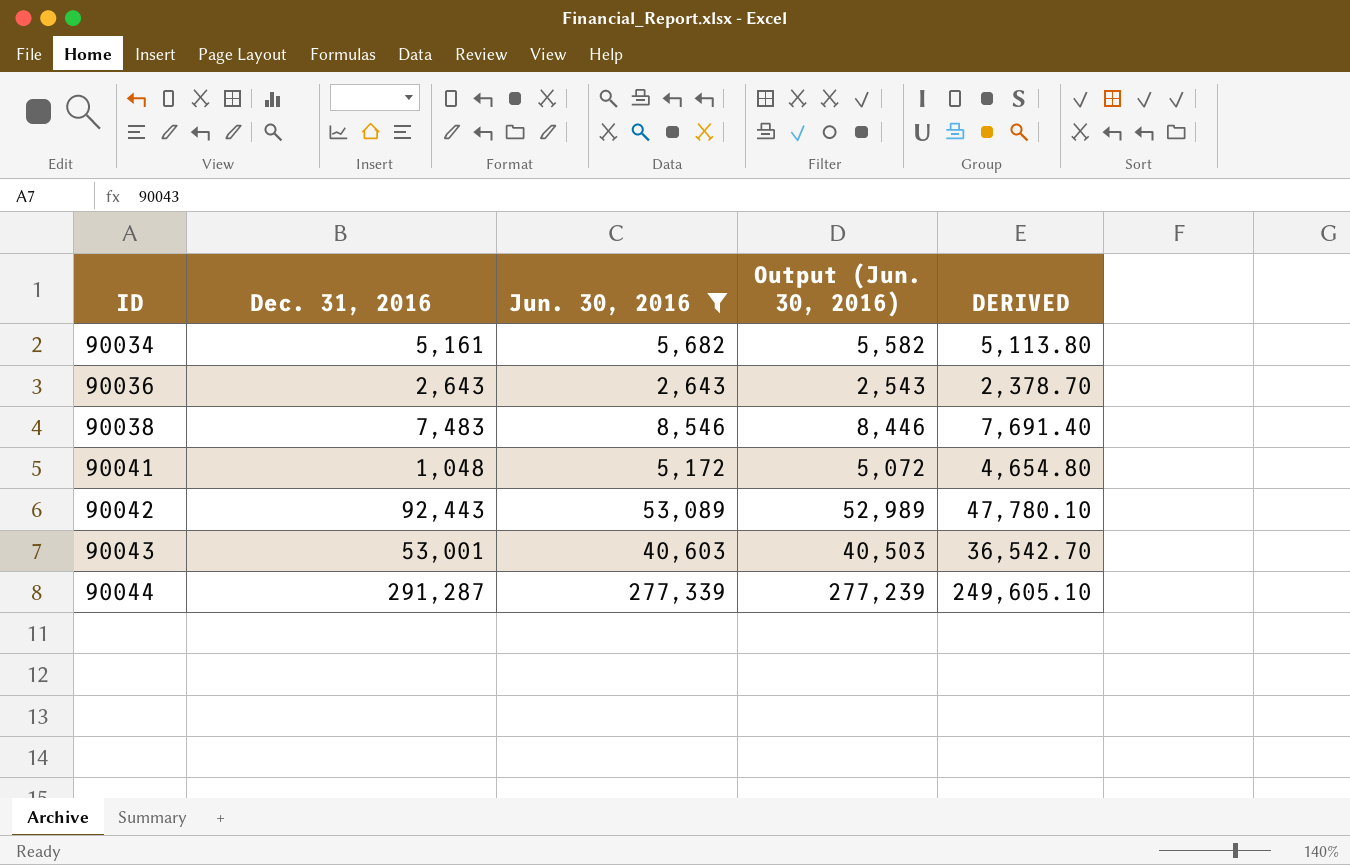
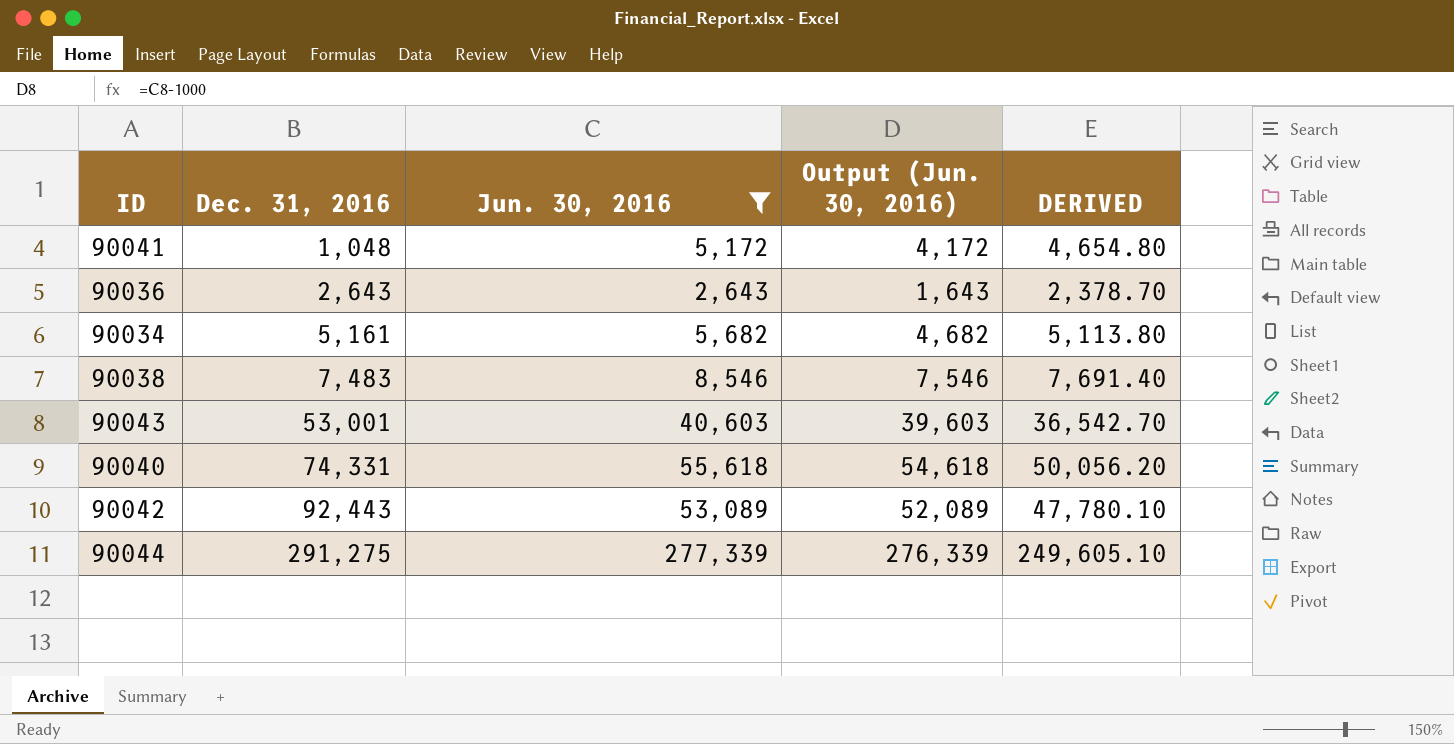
row order: ID ascending -> Dec. 31, 2016 ascending
column Output (Jun. 30, 2016) | formula: [Jun. 30, 2016] - 100 -> [Jun. 30, 2016] - 1000
row 90040: none -> 74,331 | 55,618 | 54,618 | 50,056.20
90044 | Dec. 31, 2016: 291,287 -> 291,275

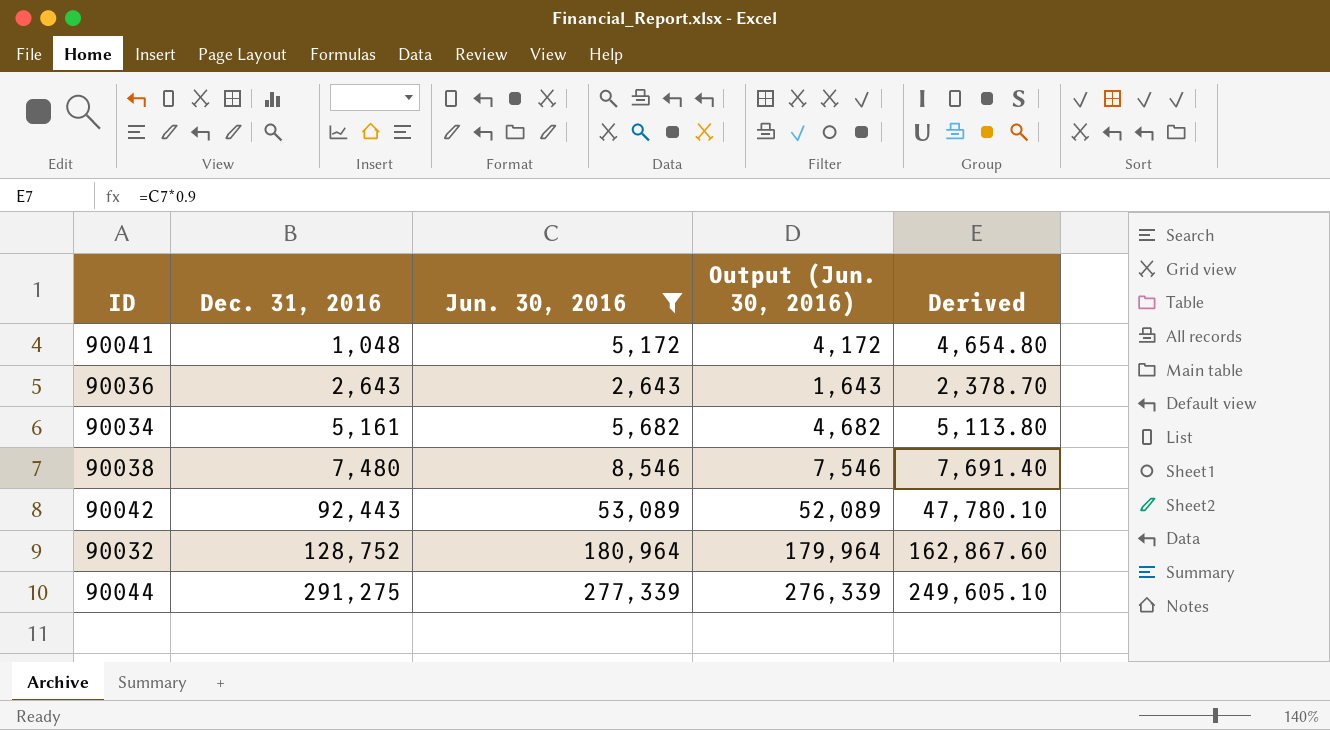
column name: DERIVED -> Derived
row 90043: 53,001 | 40,603 | 39,603 | 36,542.70 -> none
row 90040: 74,331 | 55,618 | 54,618 | 50,056.20 -> none
90038 | Dec. 31, 2016: 7,483 -> 7,480
row 90032: none -> 128,752 | 180,964 | 179,964 | 162,867.60

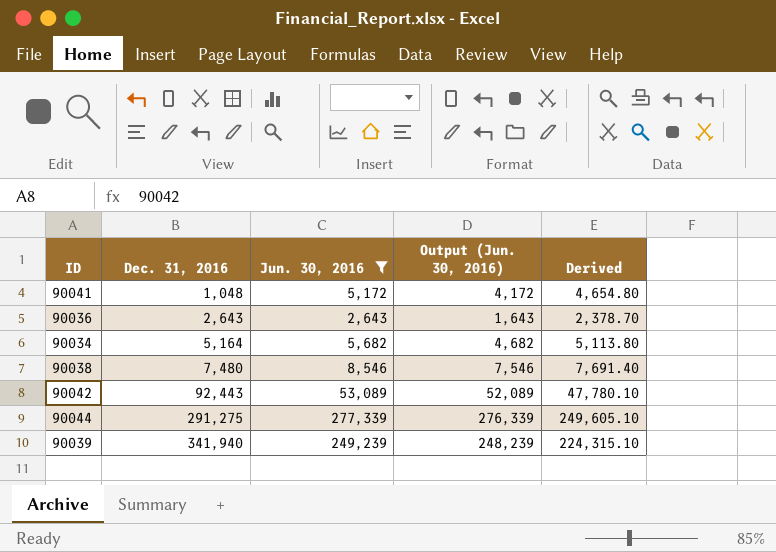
row 90032: 128,752 | 180,964 | 179,964 | 162,867.60 -> none
90034 | Dec. 31, 2016: 5,161 -> 5,164
row 90039: none -> 341,940 | 249,239 | 248,239 | 224,315.10

